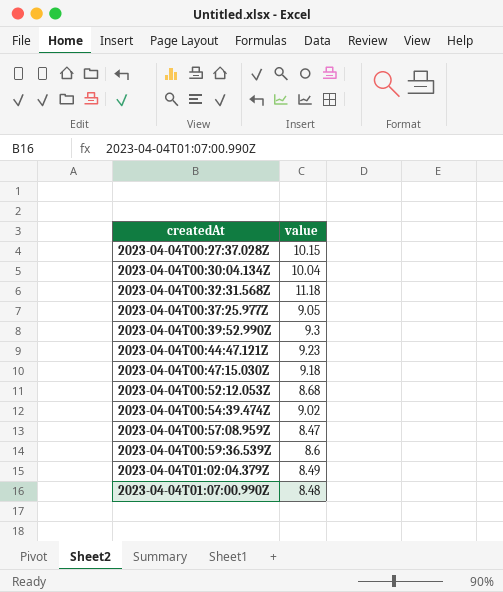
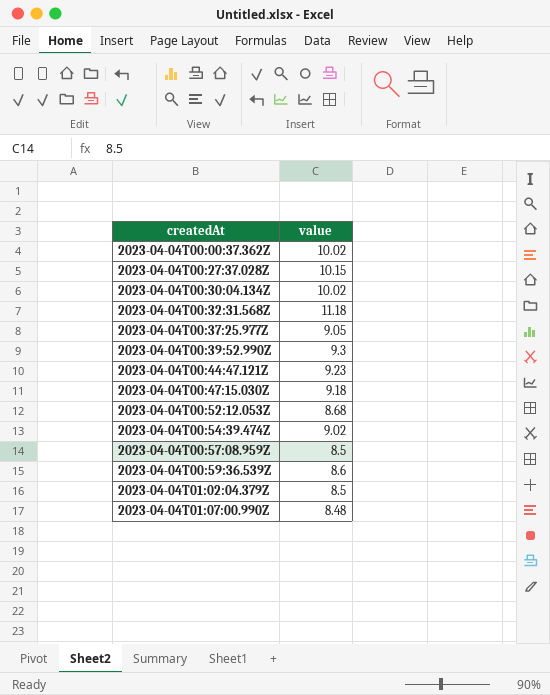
row 2023-04-04T00:00:37.362Z: none -> 10.02
2023-04-04T00:30:04.134Z | value: 10.04 -> 10.02
2023-04-04T00:57:08.959Z | value: 8.47 -> 8.5
2023-04-04T01:02:04.379Z | value: 8.49 -> 8.5

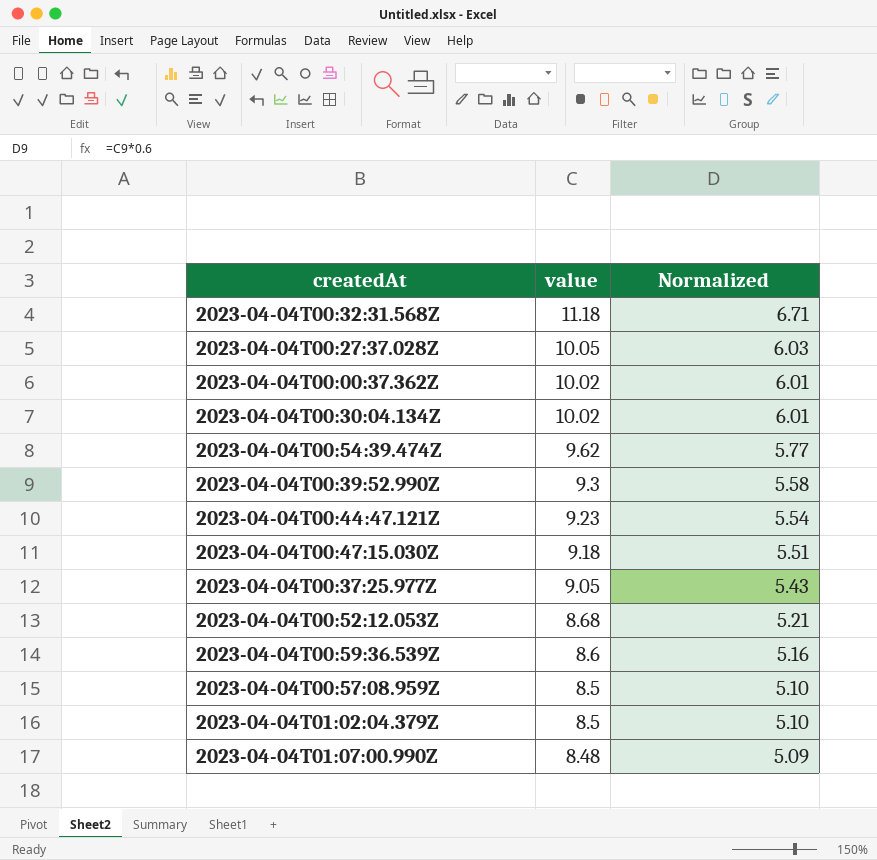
row order: createdAt ascending -> value descending
column Normalized | formula: none -> [value] * 0.6
2023-04-04T00:27:37.028Z | value: 10.15 -> 10.05
2023-04-04T00:54:39.474Z | value: 9.02 -> 9.62

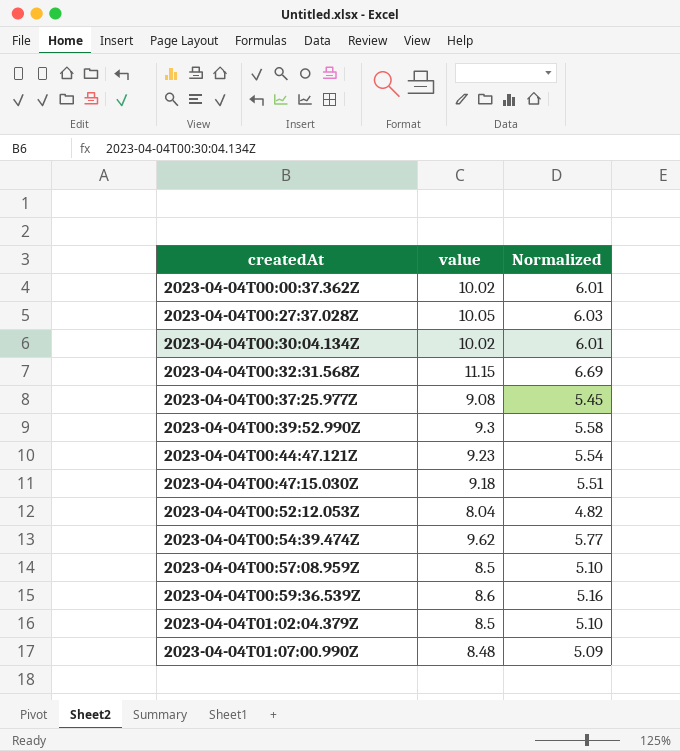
row order: value descending -> createdAt ascending
2023-04-04T00:32:31.568Z | value: 11.18 -> 11.15
2023-04-04T00:32:31.568Z | Normalized: 6.71 -> 6.69
2023-04-04T00:37:25.977Z | value: 9.05 -> 9.08
2023-04-04T00:37:25.977Z | Normalized: 5.43 -> 5.45
2023-04-04T00:52:12.053Z | value: 8.68 -> 8.04
2023-04-04T00:52:12.053Z | Normalized: 5.21 -> 4.82

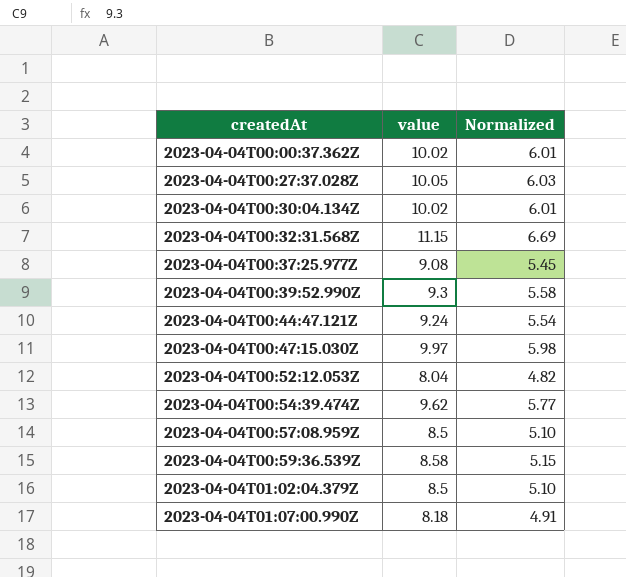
2023-04-04T00:44:47.121Z | value: 9.23 -> 9.24
2023-04-04T00:47:15.030Z | value: 9.18 -> 9.97
2023-04-04T00:47:15.030Z | Normalized: 5.51 -> 5.98
2023-04-04T00:59:36.539Z | value: 8.6 -> 8.58
2023-04-04T00:59:36.539Z | Normalized: 5.16 -> 5.15
2023-04-04T01:07:00.990Z | value: 8.48 -> 8.18
2023-04-04T01:07:00.990Z | Normalized: 5.09 -> 4.91

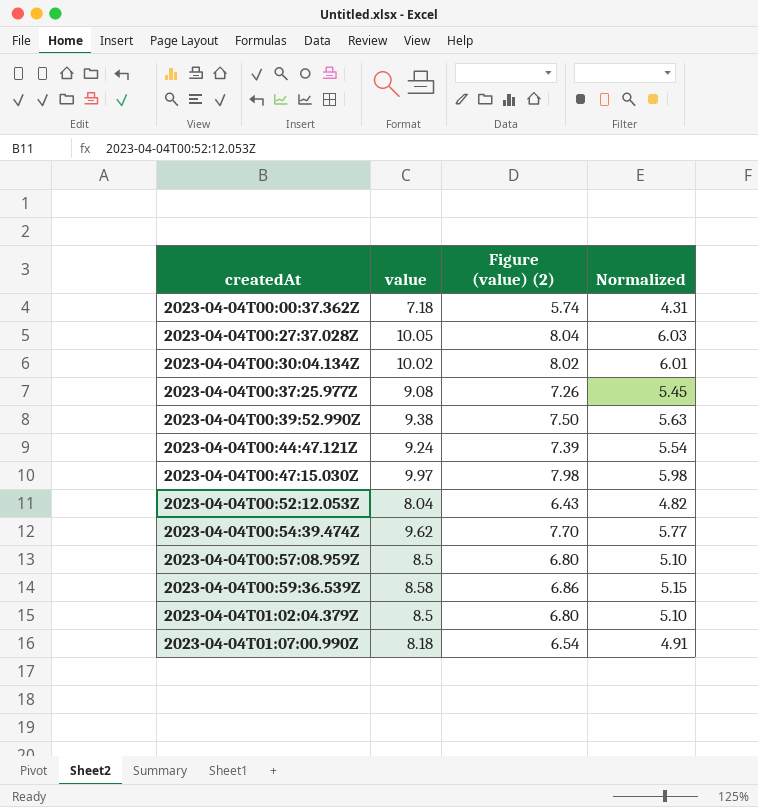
column Figure (value) (2) | formula: none -> [value] * 0.8
row 2023-04-04T00:32:31.568Z: 11.15 | 6.69 -> none
2023-04-04T00:00:37.362Z | value: 10.02 -> 7.18
2023-04-04T00:00:37.362Z | Normalized: 6.01 -> 4.31
2023-04-04T00:39:52.990Z | value: 9.3 -> 9.38
2023-04-04T00:39:52.990Z | Normalized: 5.58 -> 5.63

